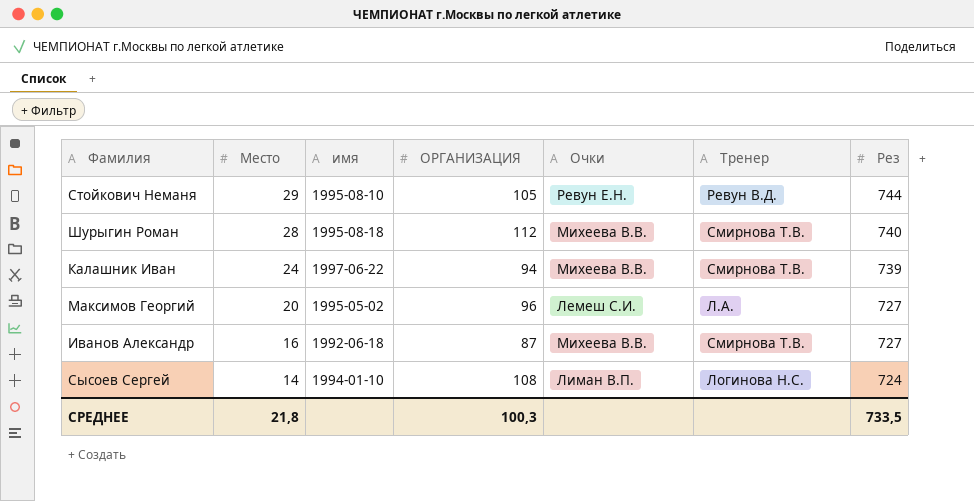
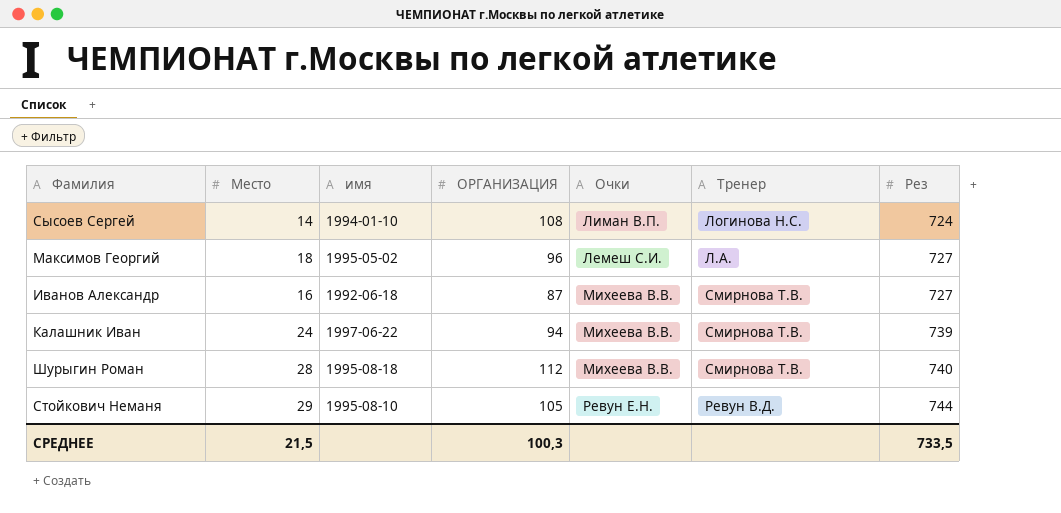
row order: Место descending -> Рез ascending
Максимов Георгий | Место: 20 -> 18
СРЕДНЕЕ | Место: 21,8 -> 21,5

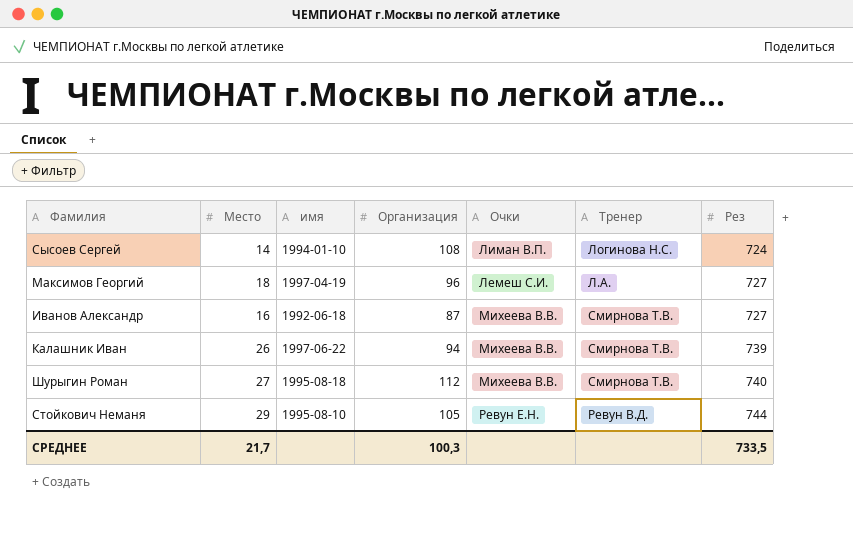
column name: ОРГАНИЗАЦИЯ -> Организация
Максимов Георгий | имя: 1995-05-02 -> 1997-04-19
Калашник Иван | Место: 24 -> 26
Шурыгин Роман | Место: 28 -> 27
СРЕДНЕЕ | Место: 21,5 -> 21,7

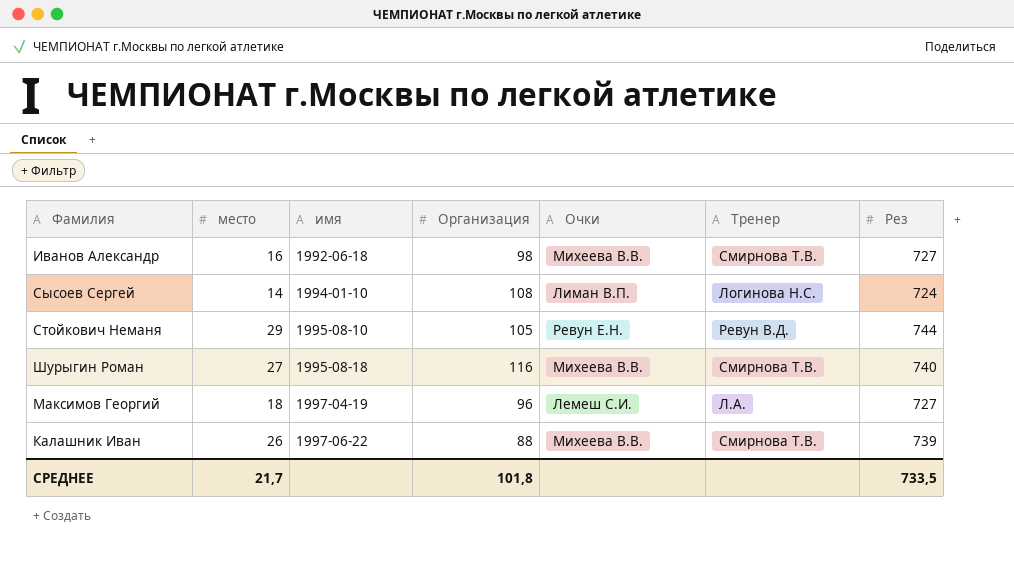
row order: Рез ascending -> имя ascending
column name: Место -> место
Иванов Александр | Организация: 87 -> 98
Шурыгин Роман | Организация: 112 -> 116
Калашник Иван | Организация: 94 -> 88
СРЕДНЕЕ | Организация: 100,3 -> 101,8

